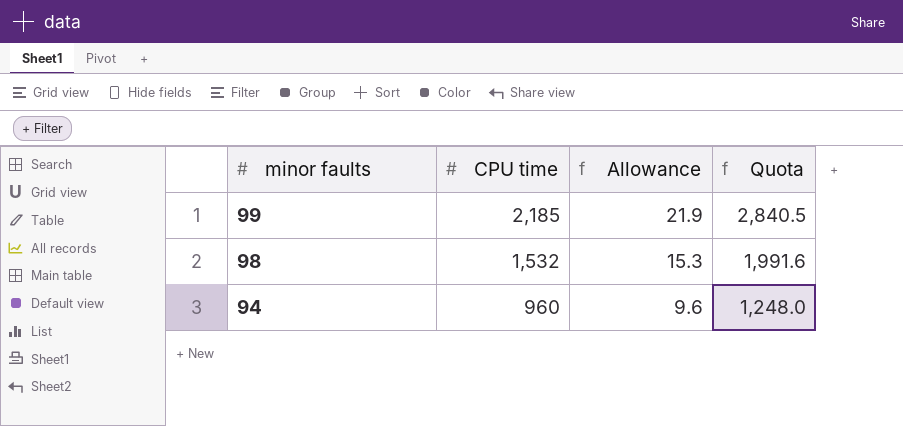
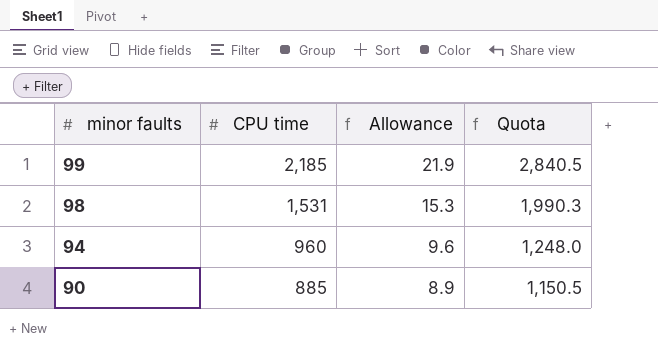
98 | CPU time: 1,532 -> 1,531
98 | Quota: 1,991.6 -> 1,990.3
row 90: none -> 885 | 8.9 | 1,150.5

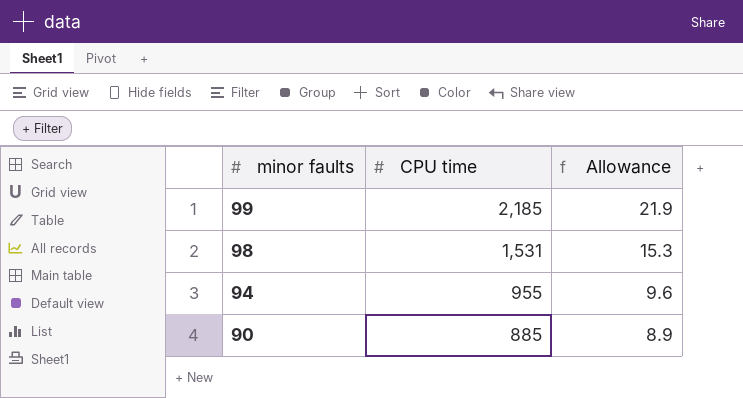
column Quota | formula: [CPU time] * 1.3 -> none
94 | CPU time: 960 -> 955

